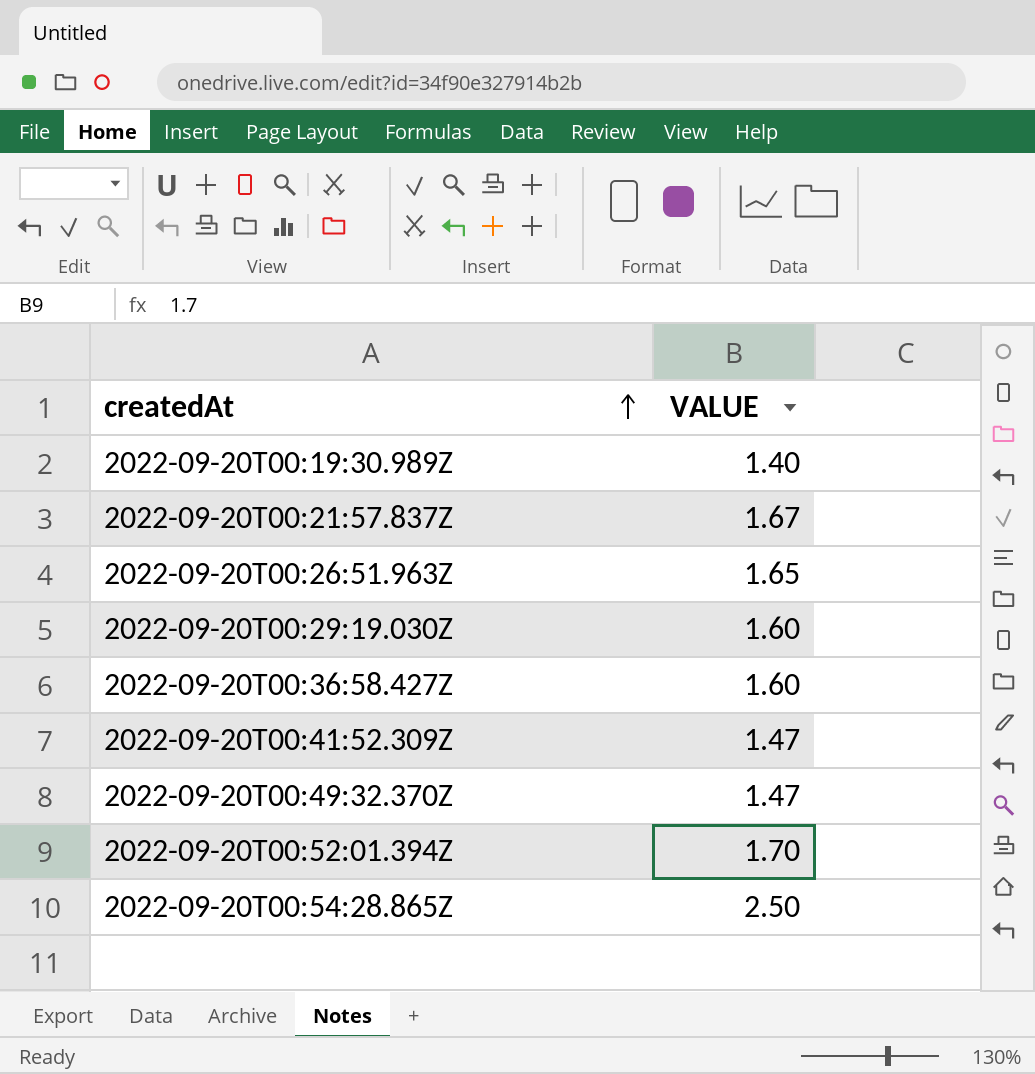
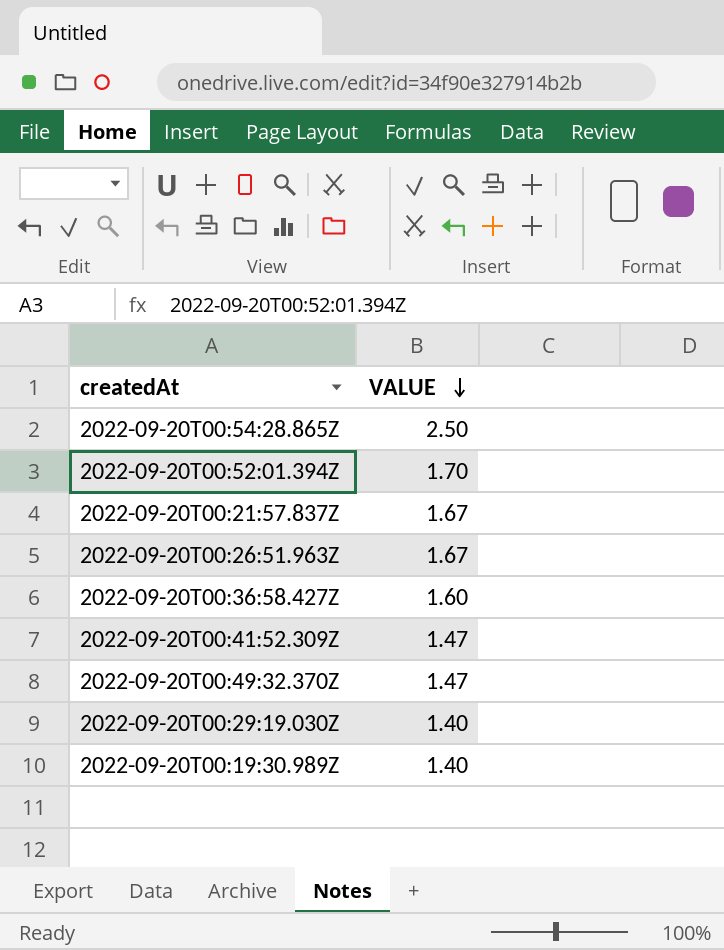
row order: createdAt ascending -> VALUE descending
2022-09-20T00:26:51.963Z | VALUE: 1.65 -> 1.67
2022-09-20T00:29:19.030Z | VALUE: 1.60 -> 1.40

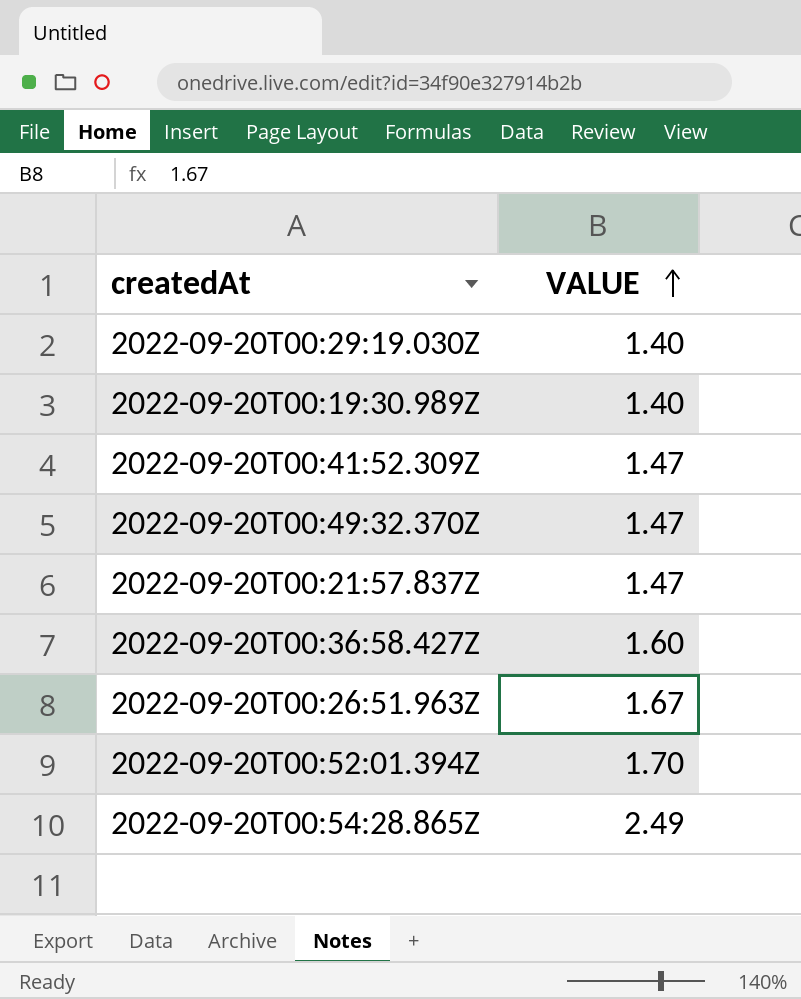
row order: VALUE descending -> VALUE ascending
2022-09-20T00:21:57.837Z | VALUE: 1.67 -> 1.47
2022-09-20T00:54:28.865Z | VALUE: 2.50 -> 2.49

